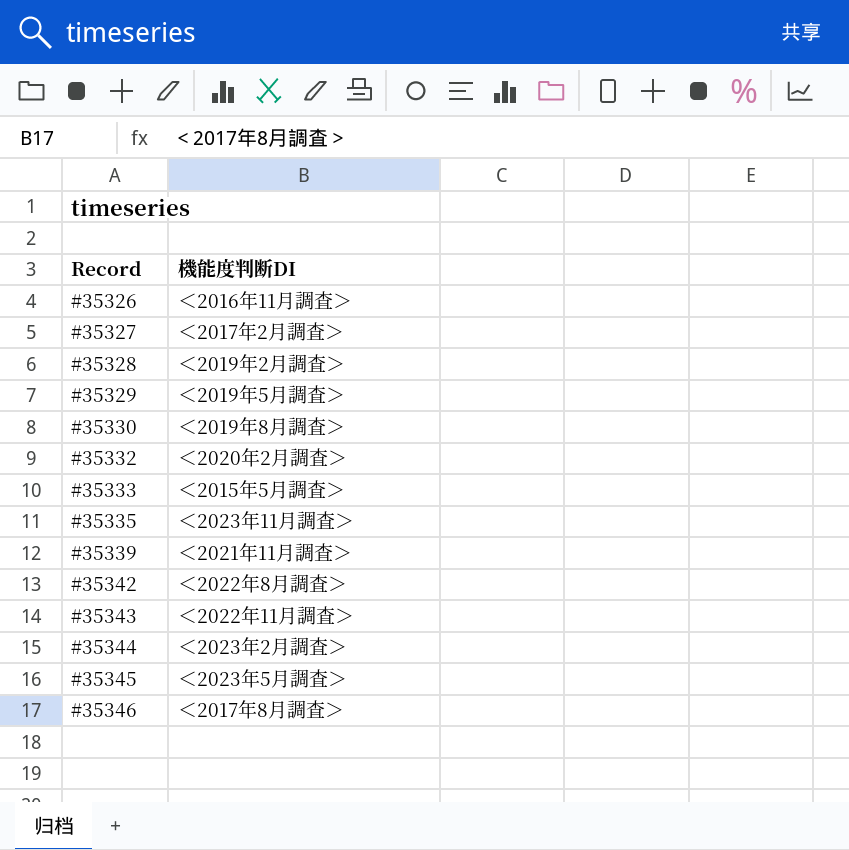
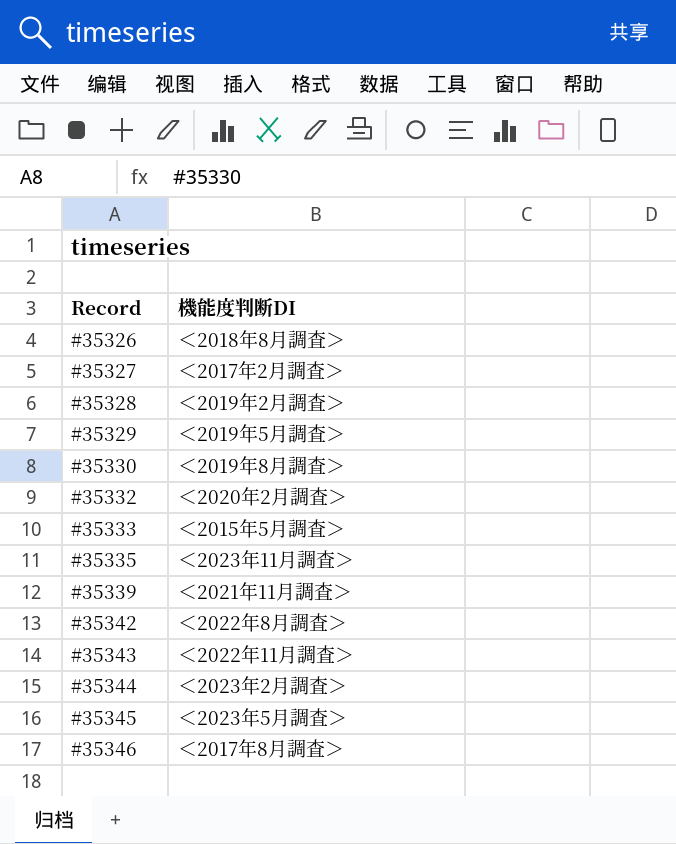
#35326 | 機能度判断DI: ＜2016年11月調査＞ -> ＜2018年8月調査＞

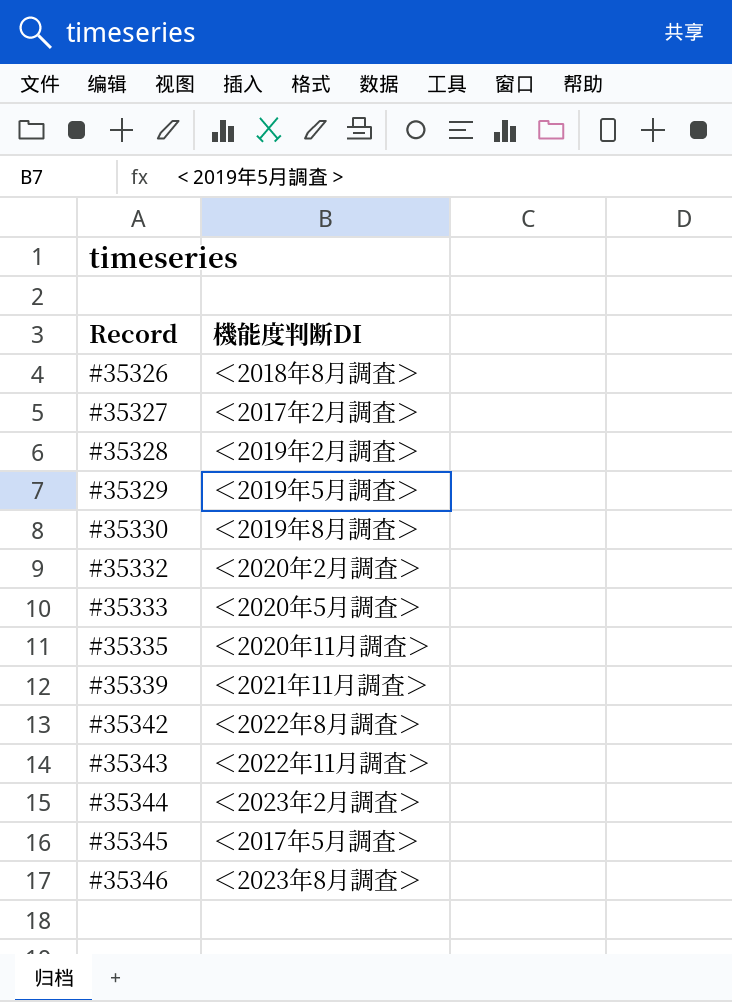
#35333 | 機能度判断DI: ＜2015年5月調査＞ -> ＜2020年5月調査＞
#35335 | 機能度判断DI: ＜2023年11月調査＞ -> ＜2020年11月調査＞
#35345 | 機能度判断DI: ＜2023年5月調査＞ -> ＜2017年5月調査＞
#35346 | 機能度判断DI: ＜2017年8月調査＞ -> ＜2023年8月調査＞

